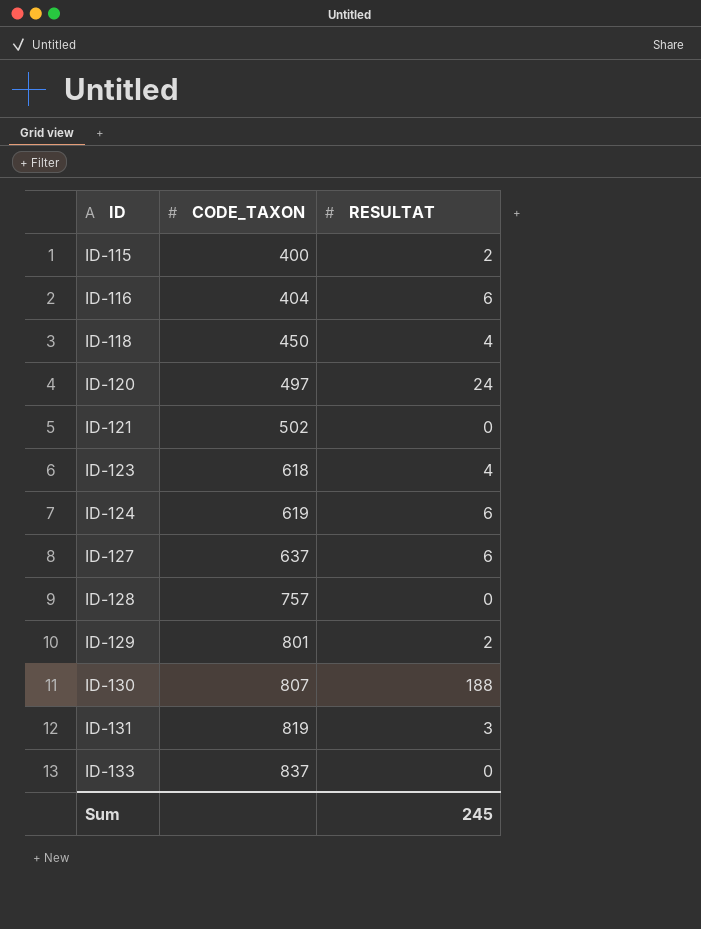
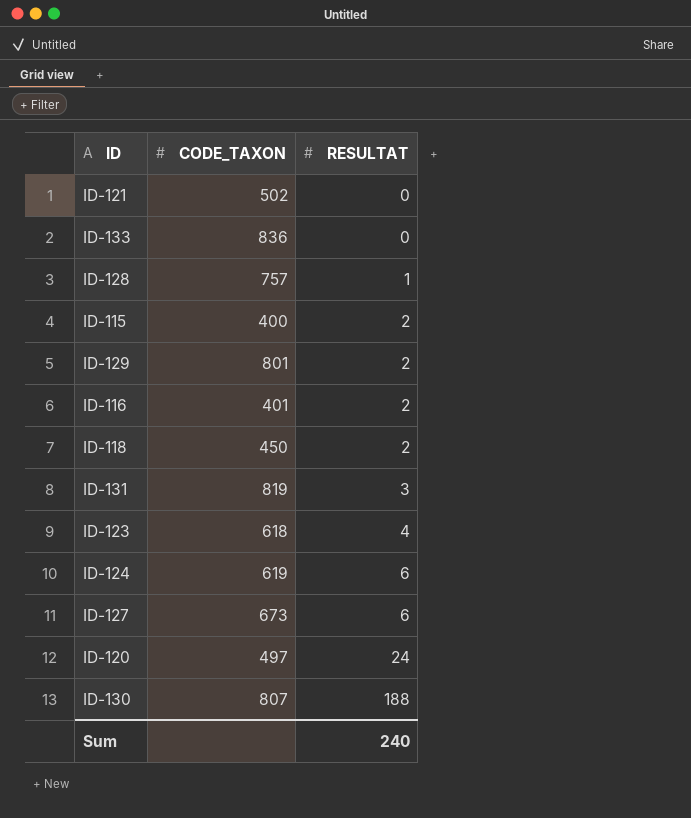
row order: ID ascending -> RESULTAT ascending
ID-133 | CODE_TAXON: 837 -> 836
ID-128 | RESULTAT: 0 -> 1
ID-116 | CODE_TAXON: 404 -> 401
ID-116 | RESULTAT: 6 -> 2
ID-118 | RESULTAT: 4 -> 2
ID-127 | CODE_TAXON: 637 -> 673
Sum | RESULTAT: 245 -> 240

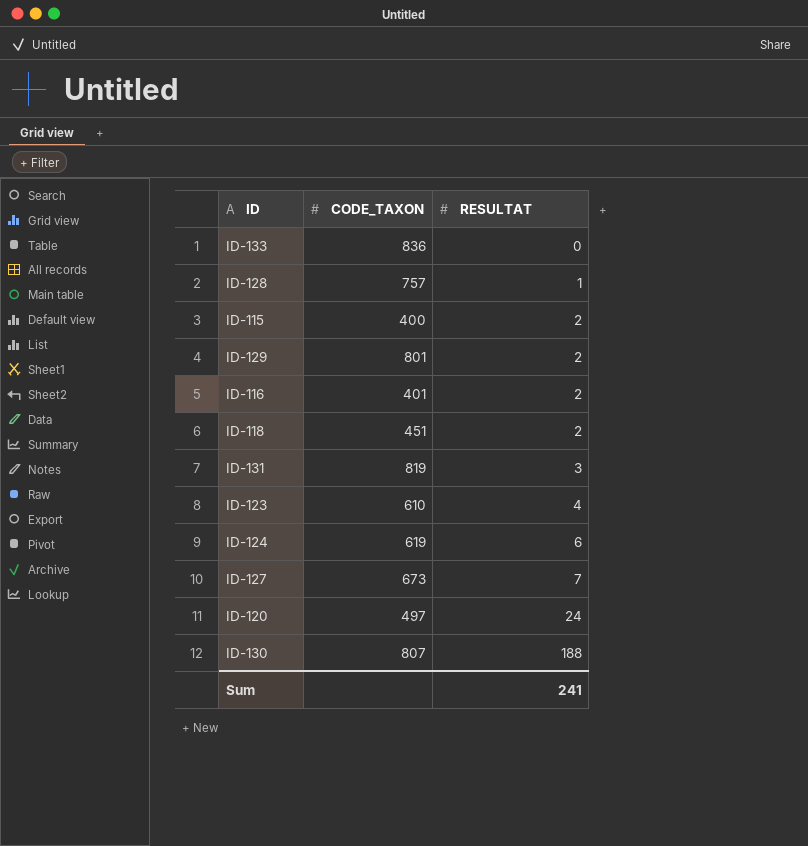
row ID-121: 502 | 0 -> none
ID-118 | CODE_TAXON: 450 -> 451
ID-123 | CODE_TAXON: 618 -> 610
ID-127 | RESULTAT: 6 -> 7
Sum | RESULTAT: 240 -> 241

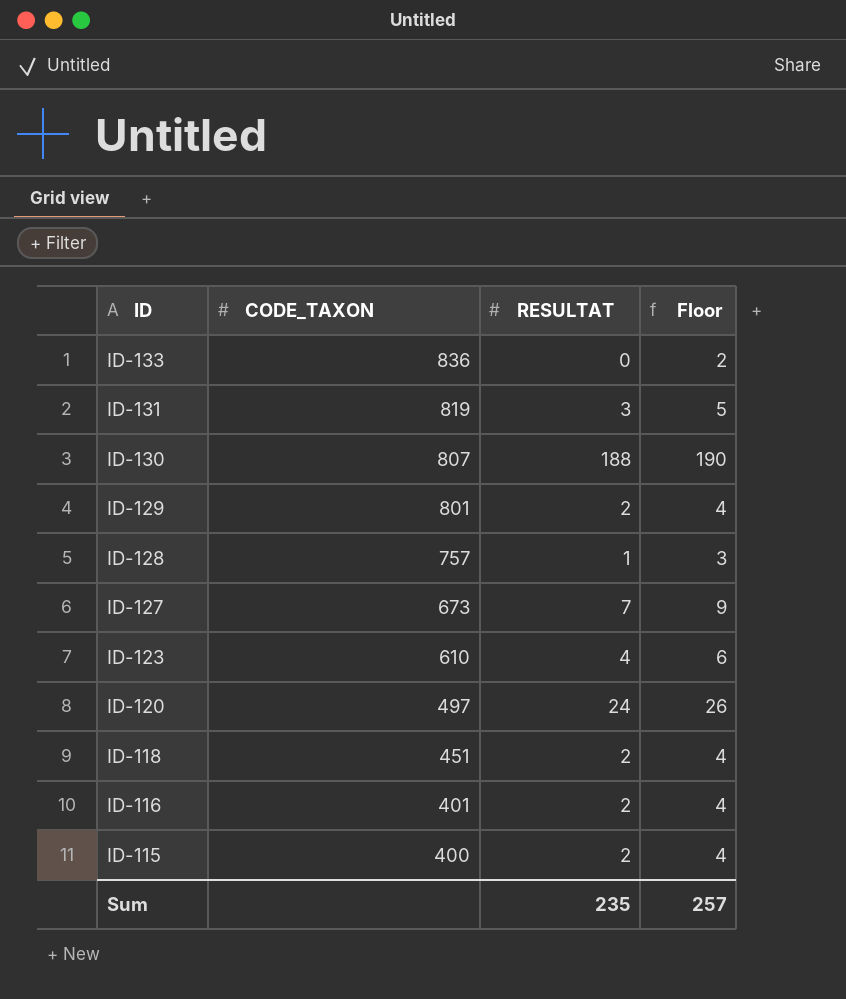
row order: RESULTAT ascending -> ID descending
column Floor | formula: none -> [RESULTAT] + 2
row ID-124: 619 | 6 -> none
Sum | RESULTAT: 241 -> 235

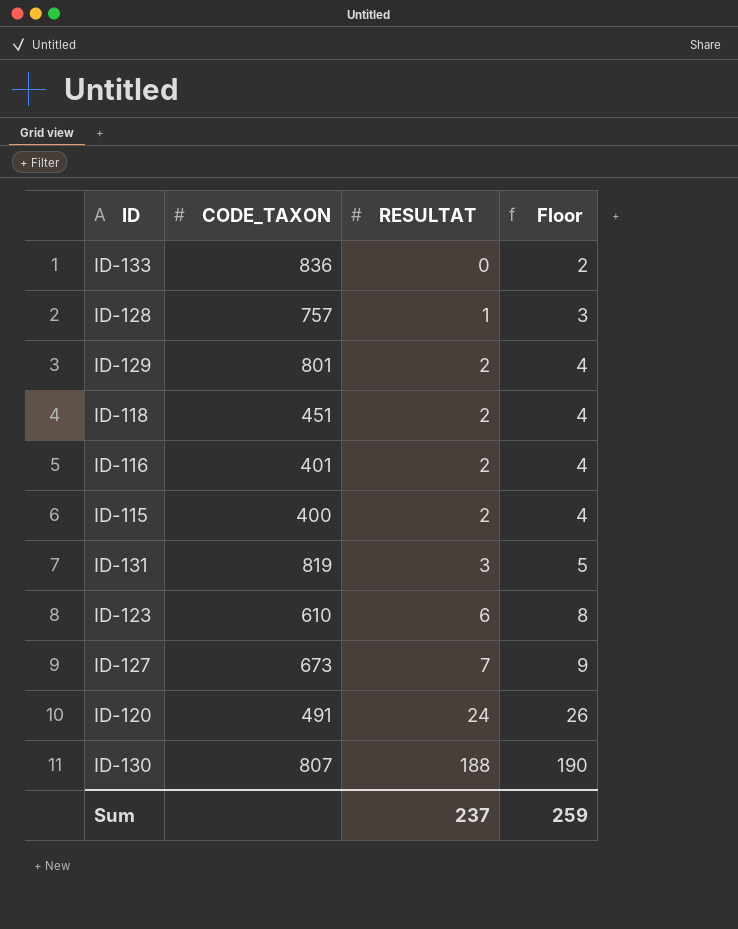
row order: ID descending -> RESULTAT ascending
ID-123 | RESULTAT: 4 -> 6
ID-123 | Floor: 6 -> 8
ID-120 | CODE_TAXON: 497 -> 491
Sum | RESULTAT: 235 -> 237
Sum | Floor: 257 -> 259

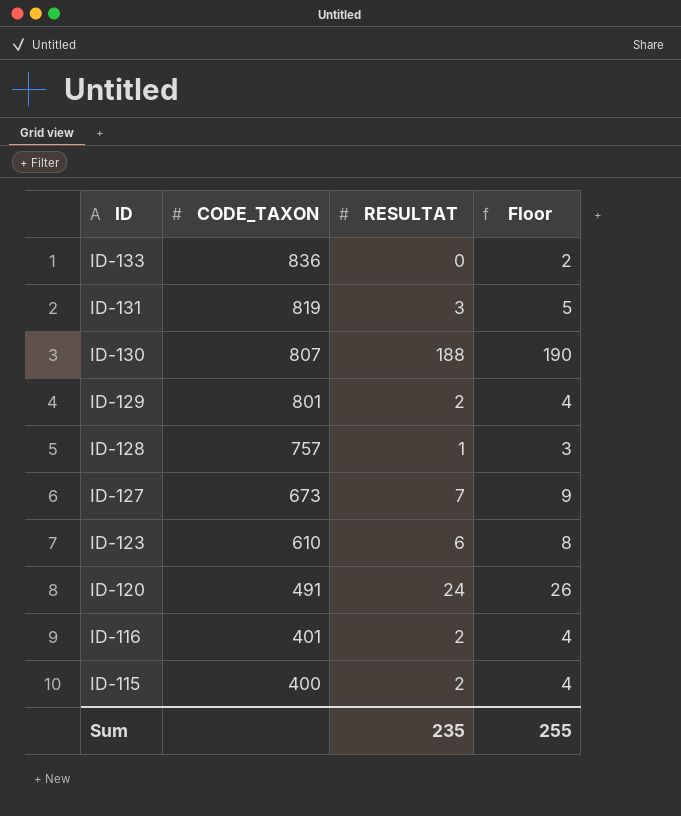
row order: RESULTAT ascending -> ID descending
row ID-118: 451 | 2 | 4 -> none
Sum | RESULTAT: 237 -> 235
Sum | Floor: 259 -> 255

